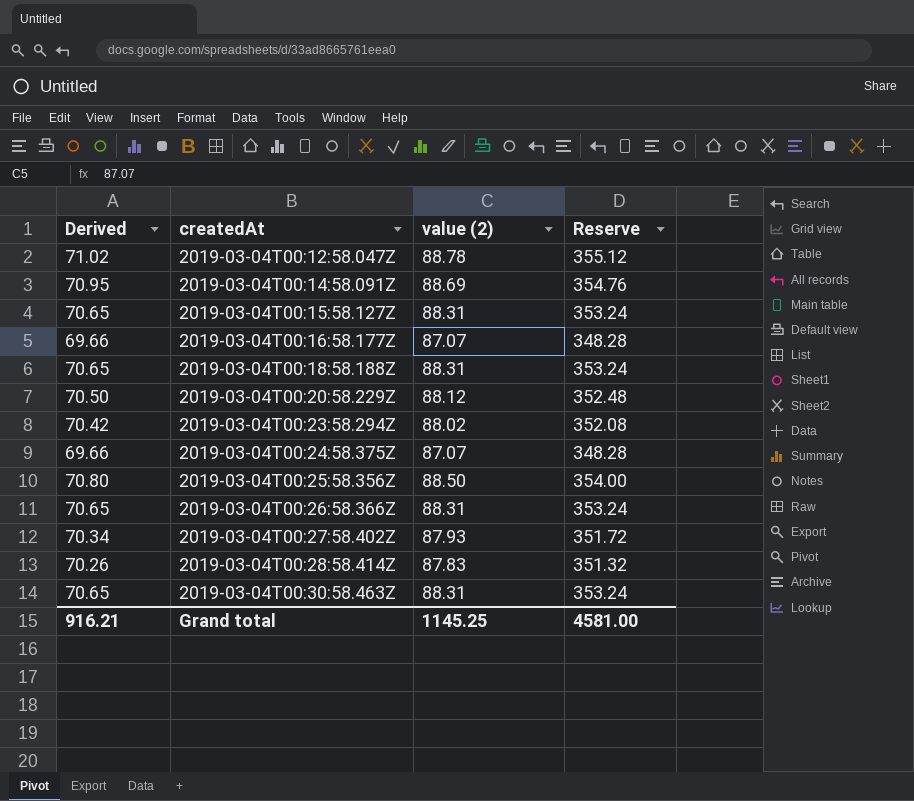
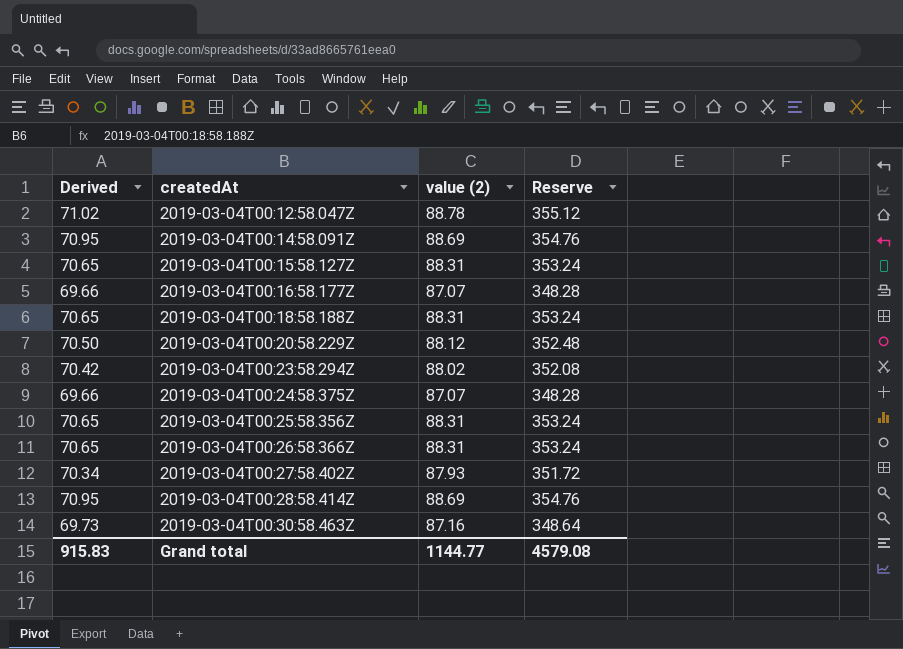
2019-03-04T00:25:58.356Z | Derived: 70.80 -> 70.65
2019-03-04T00:25:58.356Z | value (2): 88.50 -> 88.31
2019-03-04T00:25:58.356Z | Reserve: 354.00 -> 353.24
2019-03-04T00:28:58.414Z | Derived: 70.26 -> 70.95
2019-03-04T00:28:58.414Z | value (2): 87.83 -> 88.69
2019-03-04T00:28:58.414Z | Reserve: 351.32 -> 354.76
2019-03-04T00:30:58.463Z | Derived: 70.65 -> 69.73
2019-03-04T00:30:58.463Z | value (2): 88.31 -> 87.16
2019-03-04T00:30:58.463Z | Reserve: 353.24 -> 348.64
Grand total | Derived: 916.21 -> 915.83
Grand total | value (2): 1145.25 -> 1144.77
Grand total | Reserve: 4581.00 -> 4579.08

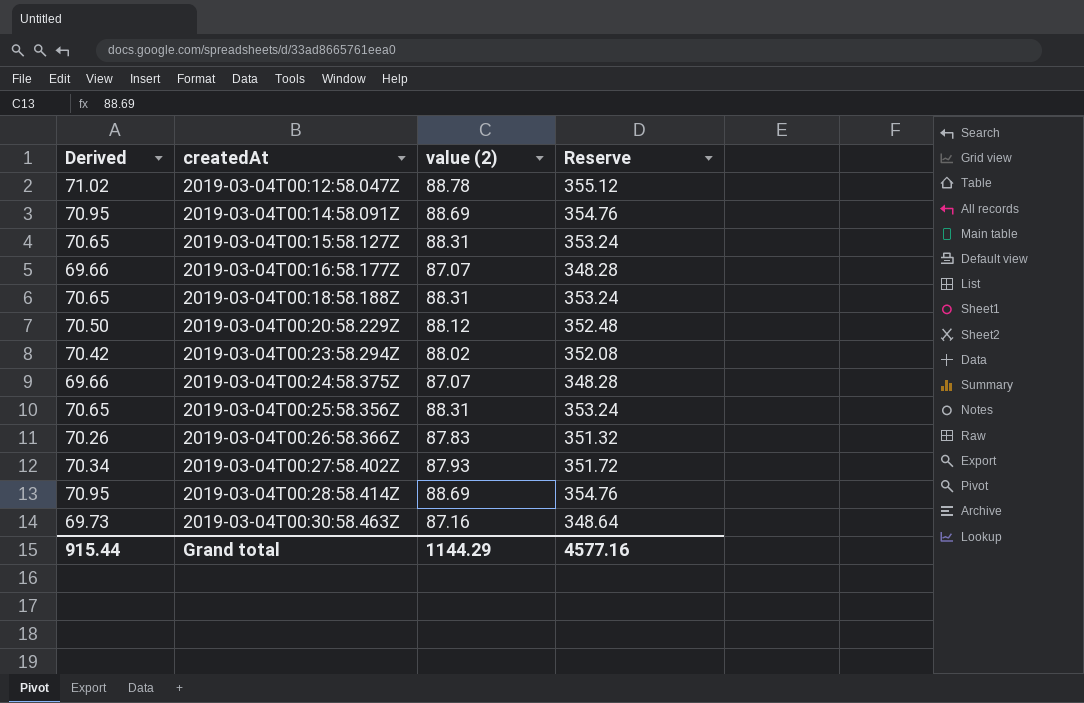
2019-03-04T00:26:58.366Z | Derived: 70.65 -> 70.26
2019-03-04T00:26:58.366Z | value (2): 88.31 -> 87.83
2019-03-04T00:26:58.366Z | Reserve: 353.24 -> 351.32
Grand total | Derived: 915.83 -> 915.44
Grand total | value (2): 1144.77 -> 1144.29
Grand total | Reserve: 4579.08 -> 4577.16

